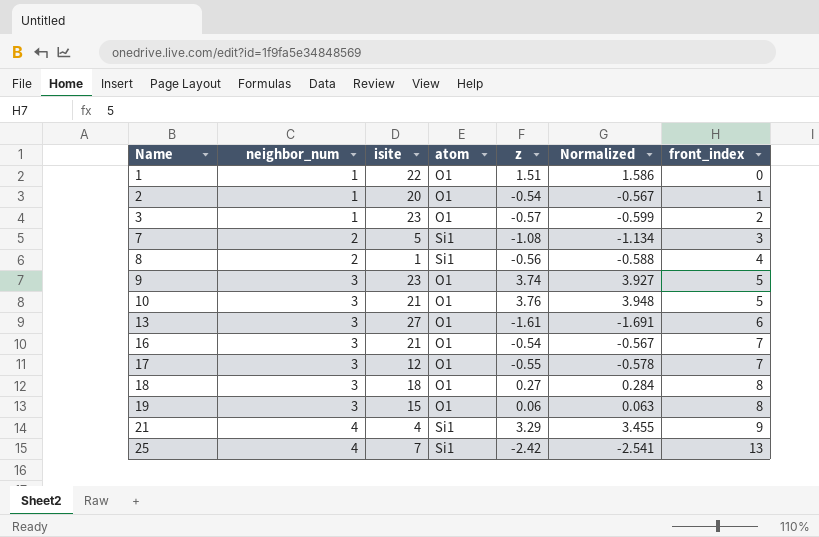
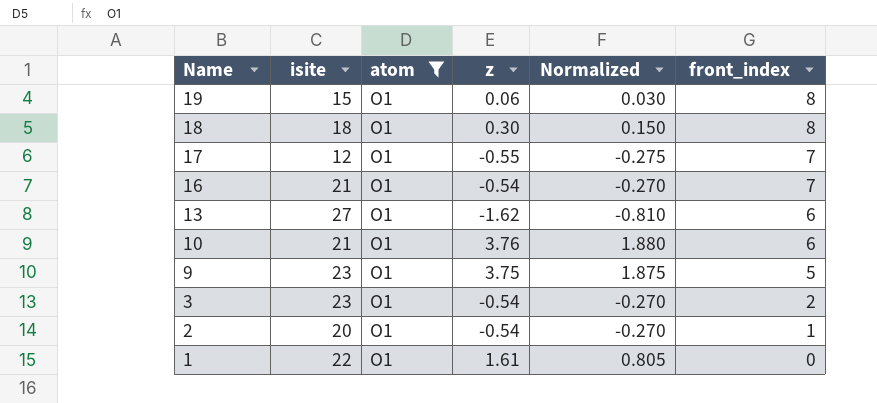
filter: none -> atom = O1
row order: Name ascending -> Name descending
column neighbor_num | position: 2 -> none
column Normalized | formula: [z] * 1.05 -> [z] * 0.5
18 | z: 0.27 -> 0.30
13 | z: -1.61 -> -1.62
10 | front_index: 5 -> 6
9 | z: 3.74 -> 3.75
3 | z: -0.57 -> -0.54
1 | z: 1.51 -> 1.61

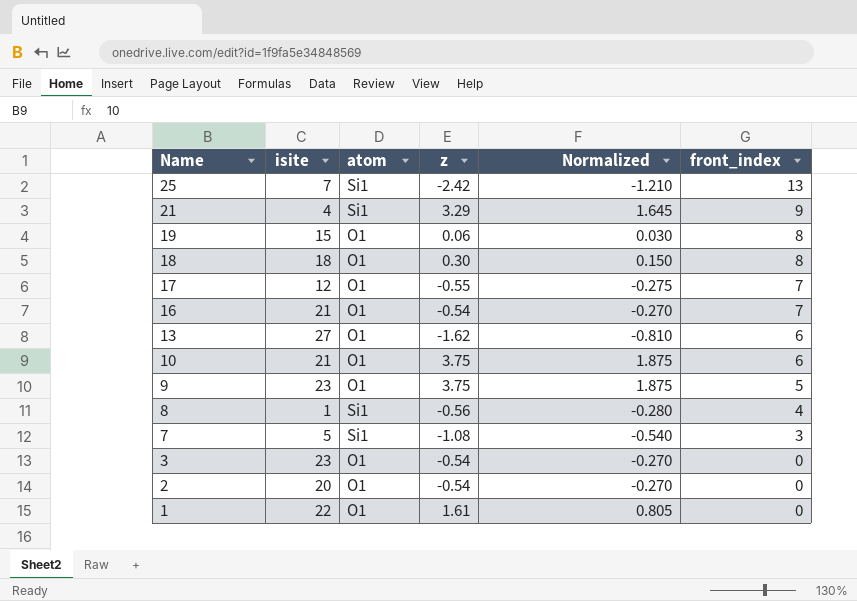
filter: atom = O1 -> none
10 | z: 3.76 -> 3.75
10 | Normalized: 1.880 -> 1.875
3 | front_index: 2 -> 0
2 | front_index: 1 -> 0

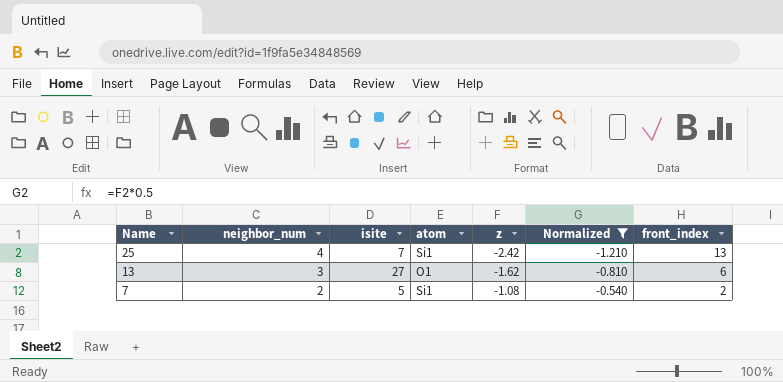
filter: none -> Normalized <= -0.540
column neighbor_num | position: none -> 2
7 | front_index: 3 -> 2

